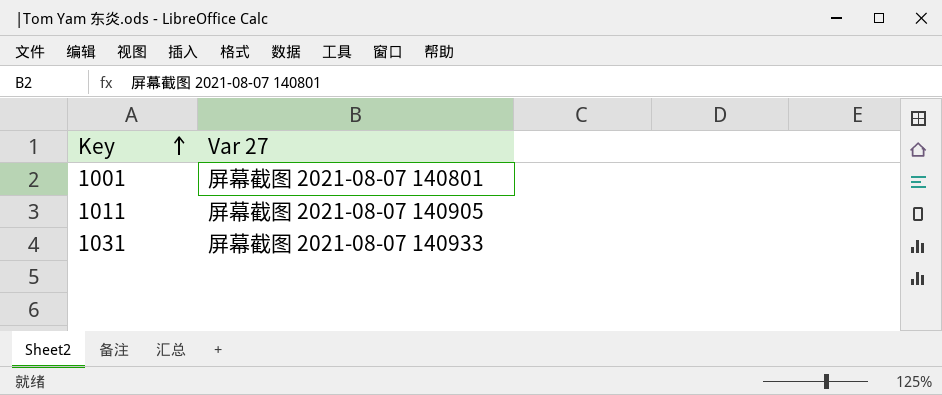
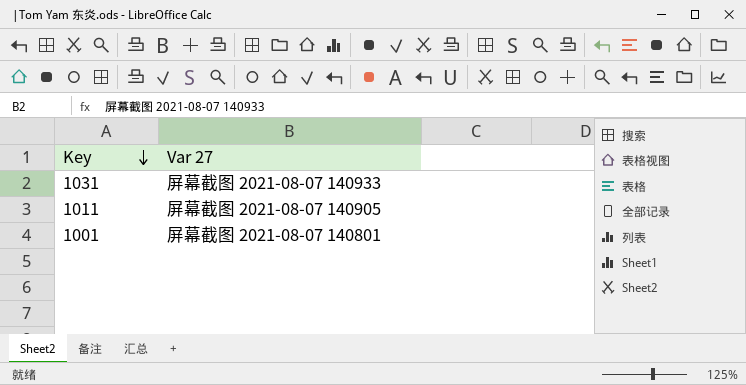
row order: Key ascending -> Key descending

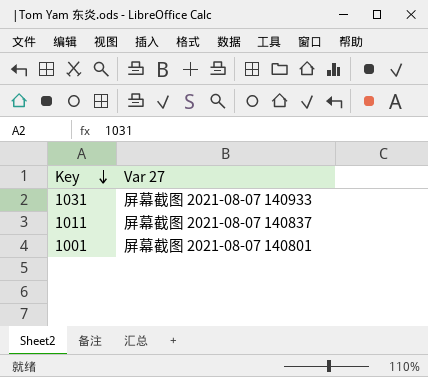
1011 | Var 27: 屏幕截图 2021-08-07 140905 -> 屏幕截图 2021-08-07 140837

